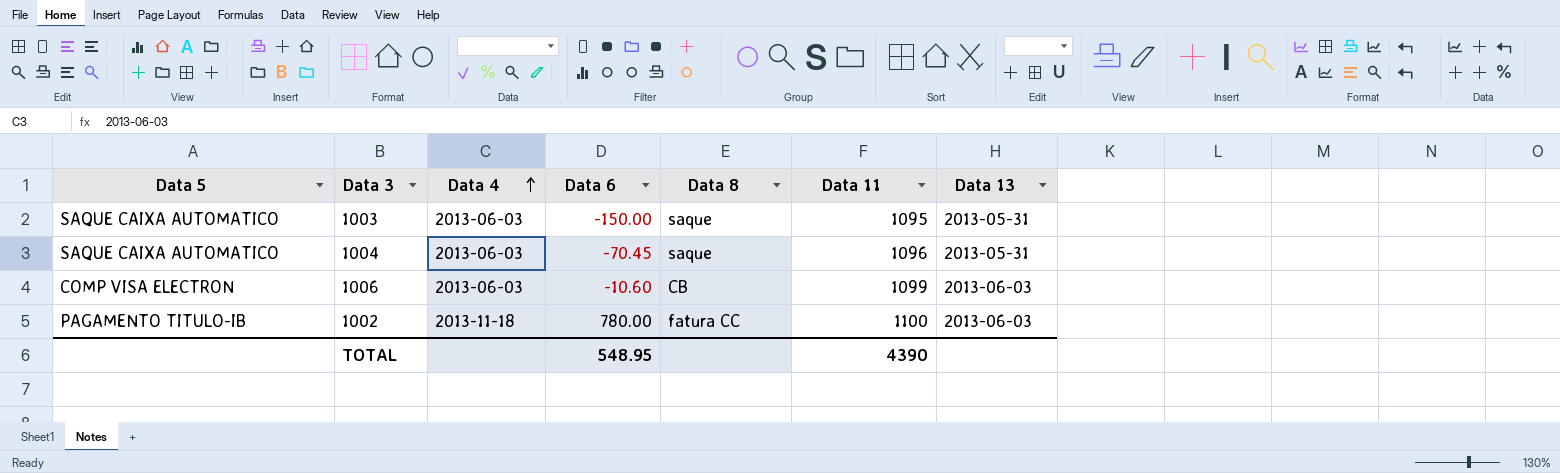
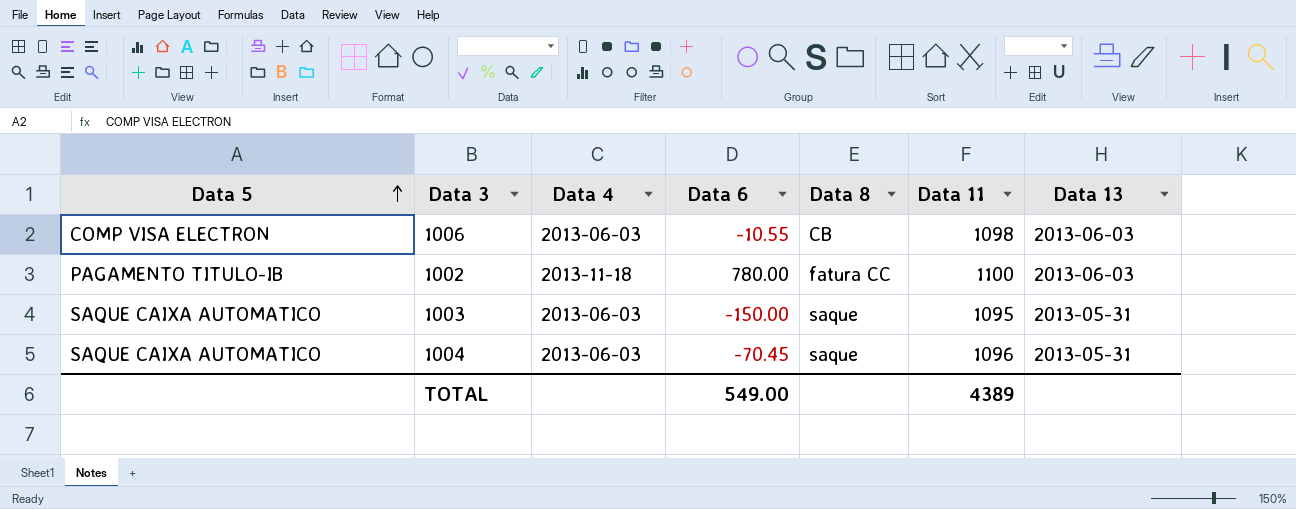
row order: Data 4 ascending -> Data 5 ascending
1006 | Data 6: -10.60 -> -10.55
1006 | Data 11: 1099 -> 1098
TOTAL | Data 6: 548.95 -> 549.00
TOTAL | Data 11: 4390 -> 4389

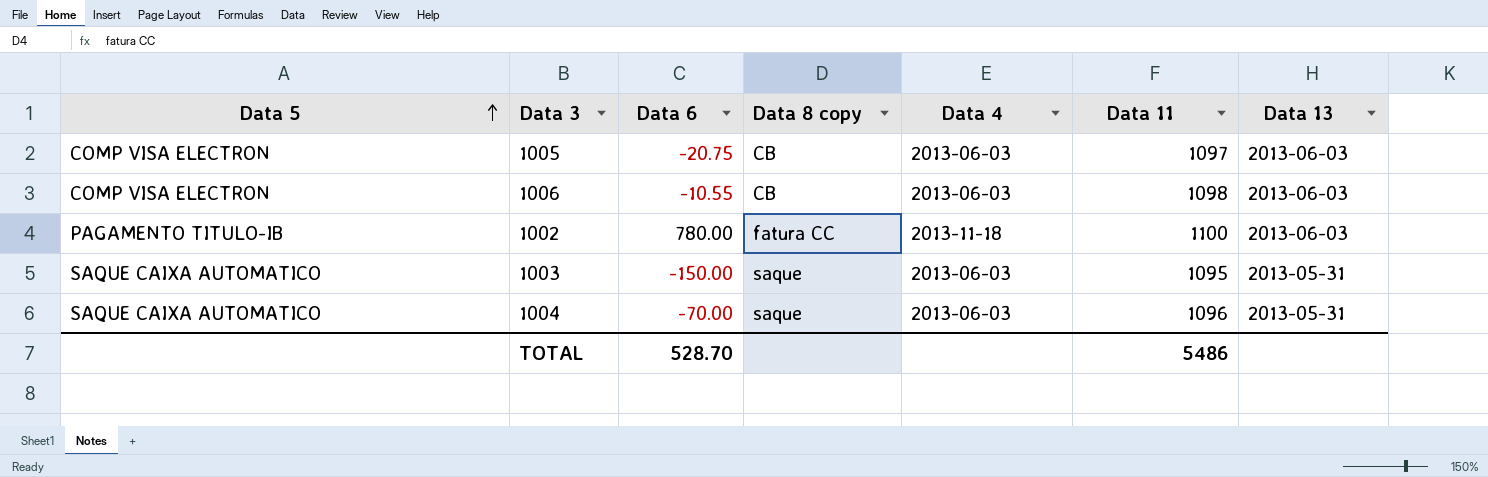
column name: Data 8 -> Data 8 copy
column Data 4 | position: 3 -> 5
row 1005: none -> COMP VISA ELECTRON | -20.75 | CB | 2013-06-03 | 1097 | 2013-06-03
1004 | Data 6: -70.45 -> -70.00
TOTAL | Data 6: 549.00 -> 528.70
TOTAL | Data 11: 4389 -> 5486

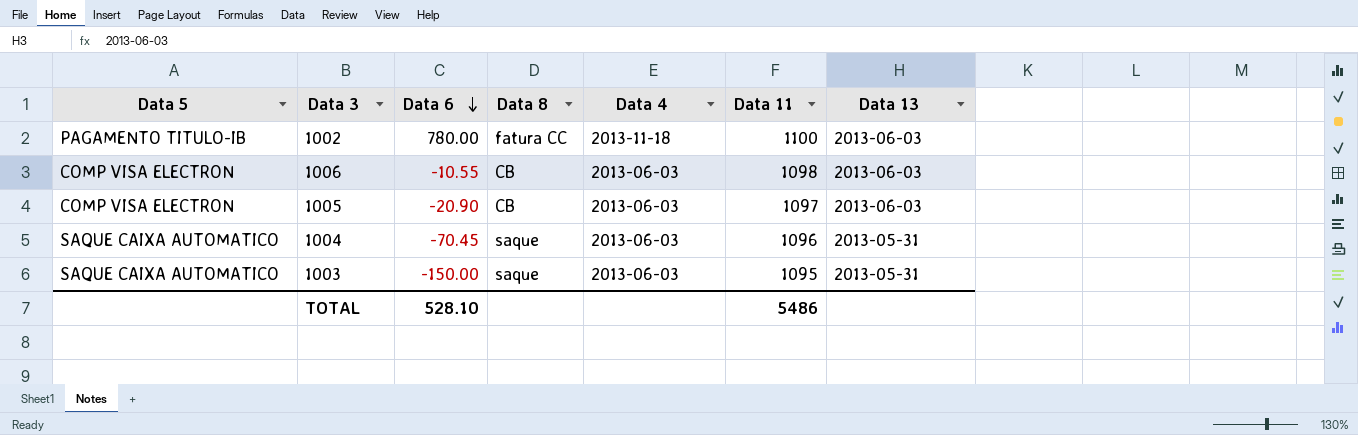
row order: Data 5 ascending -> Data 6 descending
column name: Data 8 copy -> Data 8
1005 | Data 6: -20.75 -> -20.90
1004 | Data 6: -70.00 -> -70.45
TOTAL | Data 6: 528.70 -> 528.10

